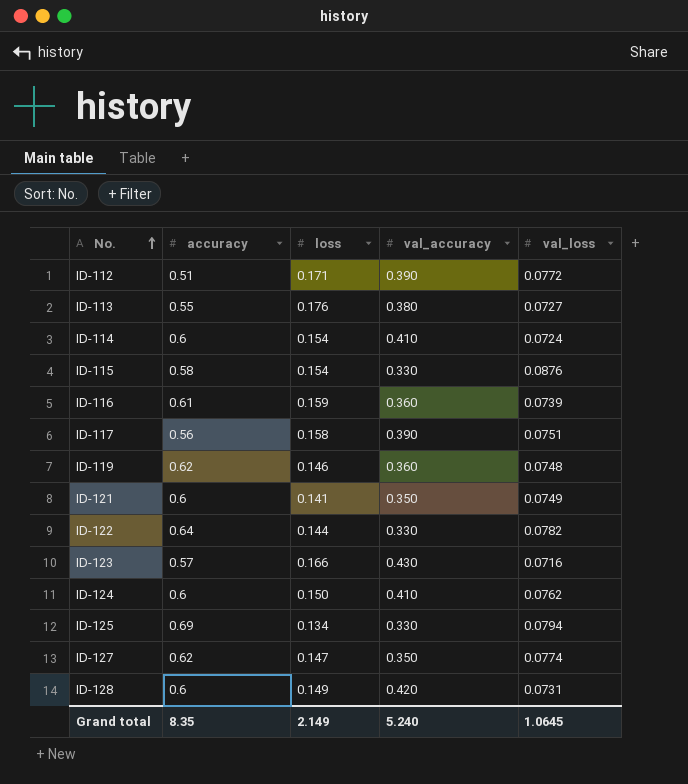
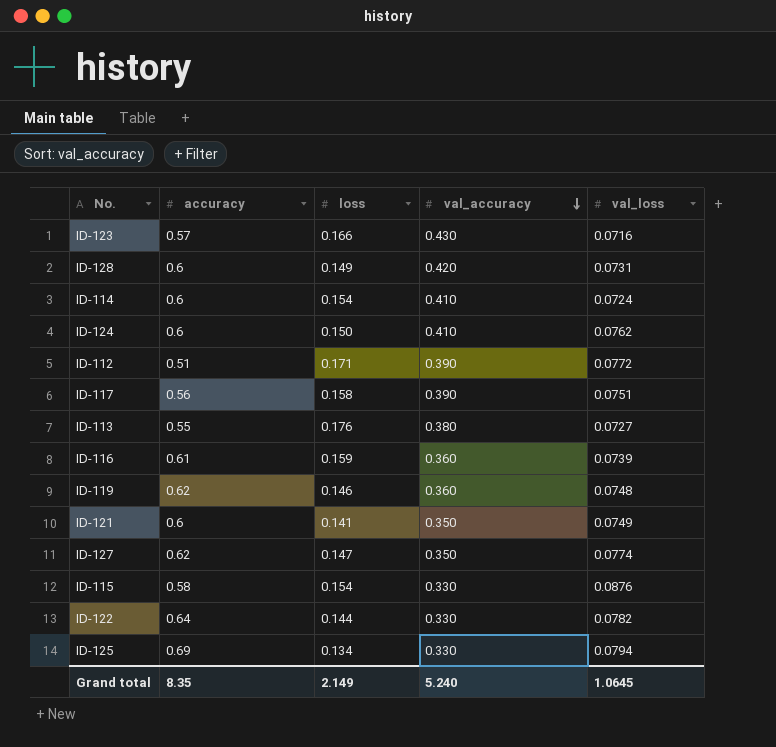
row order: No. ascending -> val_accuracy descending

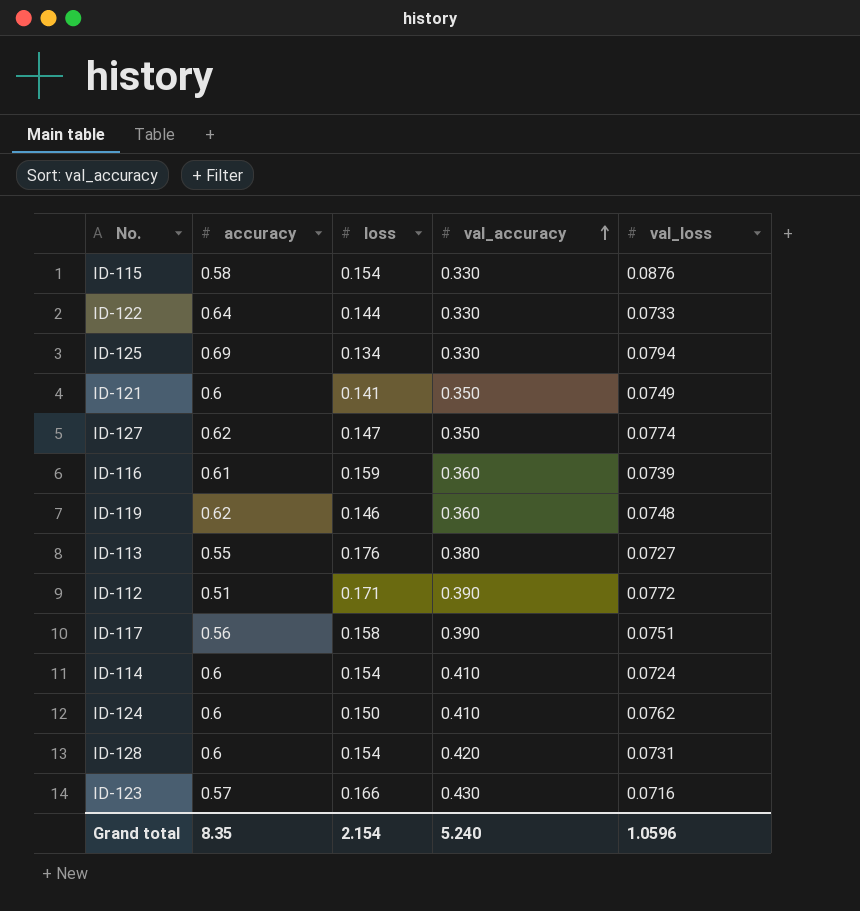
row order: val_accuracy descending -> val_accuracy ascending
ID-122 | val_loss: 0.0782 -> 0.0733
ID-128 | loss: 0.149 -> 0.154
Grand total | loss: 2.149 -> 2.154
Grand total | val_loss: 1.0645 -> 1.0596

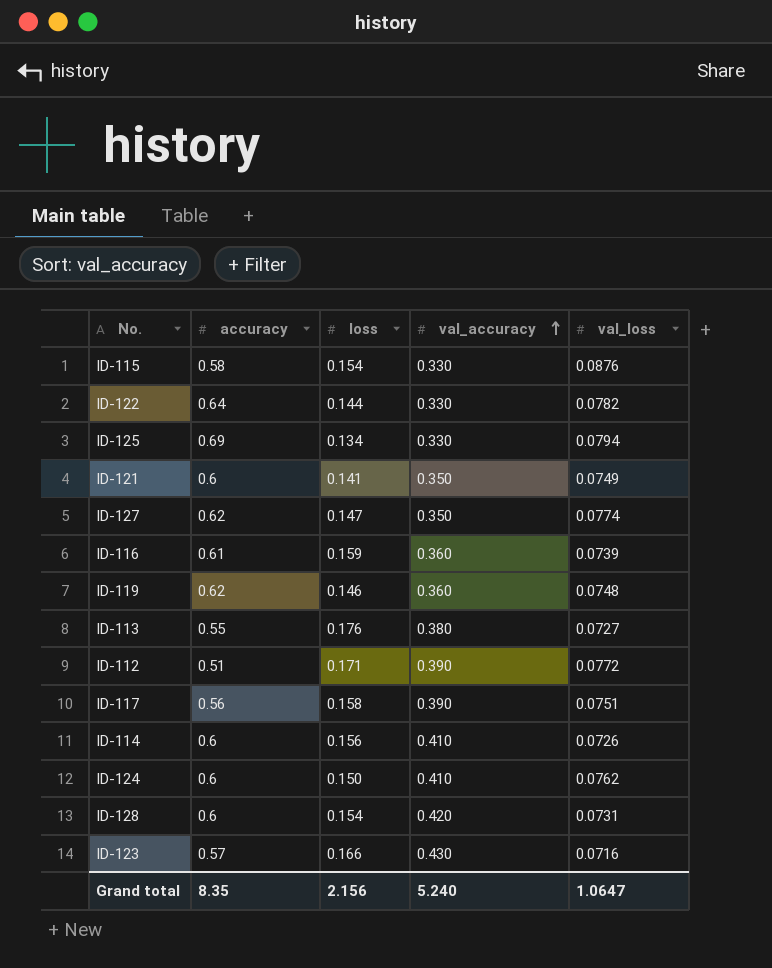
ID-122 | val_loss: 0.0733 -> 0.0782
ID-114 | loss: 0.154 -> 0.156
ID-114 | val_loss: 0.0724 -> 0.0726
Grand total | loss: 2.154 -> 2.156
Grand total | val_loss: 1.0596 -> 1.0647

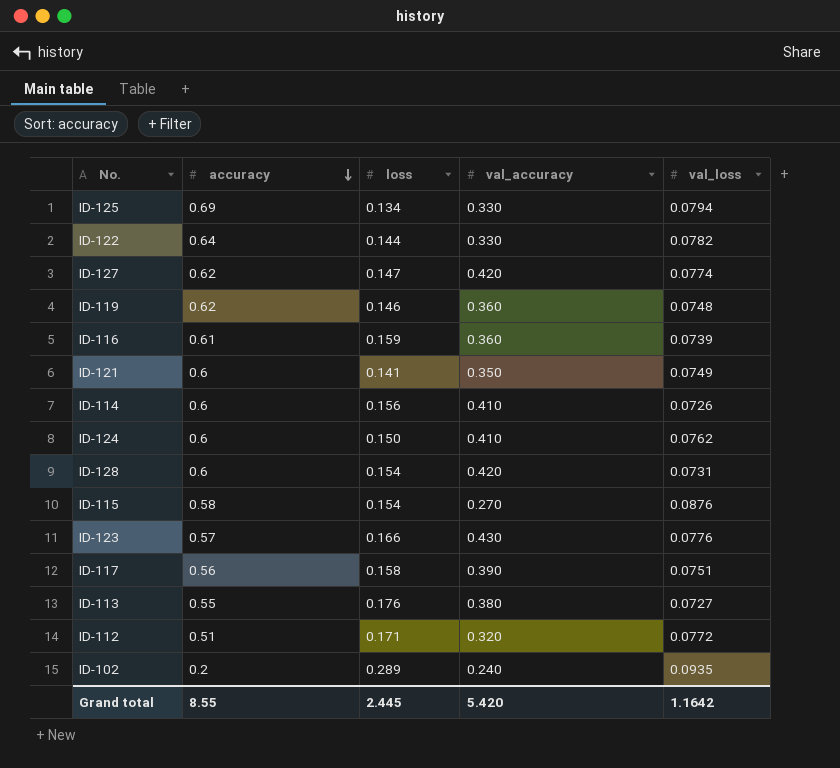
row order: val_accuracy ascending -> accuracy descending
ID-127 | val_accuracy: 0.350 -> 0.420
ID-115 | val_accuracy: 0.330 -> 0.270
ID-123 | val_loss: 0.0716 -> 0.0776
ID-112 | val_accuracy: 0.390 -> 0.320
row ID-102: none -> 0.2 | 0.289 | 0.240 | 0.0935
Grand total | accuracy: 8.35 -> 8.55
Grand total | loss: 2.156 -> 2.445
Grand total | val_accuracy: 5.240 -> 5.420
Grand total | val_loss: 1.0647 -> 1.1642

